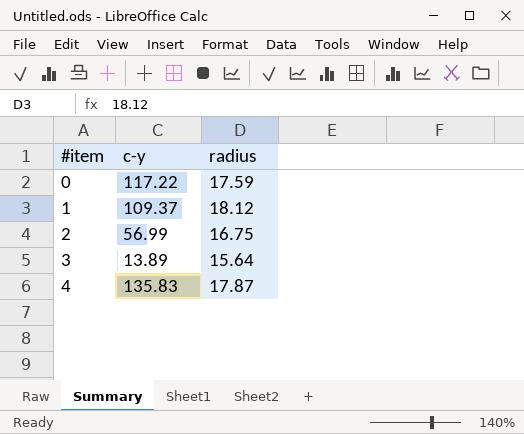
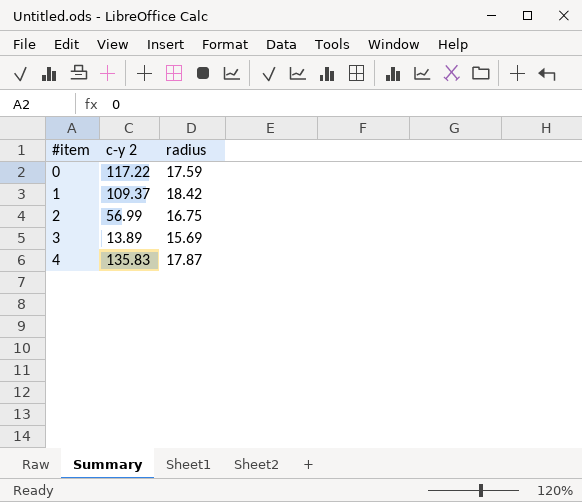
column name: c-y -> c-y 2
1 | radius: 18.12 -> 18.42
3 | radius: 15.64 -> 15.69

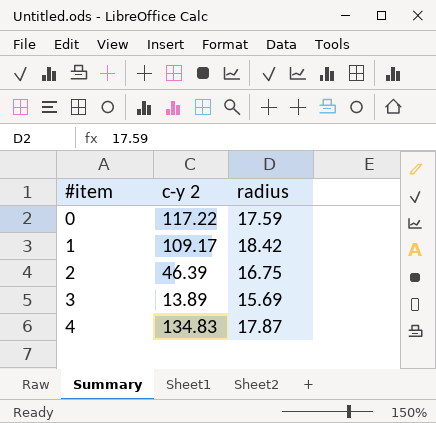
1 | c-y 2: 109.37 -> 109.17
2 | c-y 2: 56.99 -> 46.39
4 | c-y 2: 135.83 -> 134.83

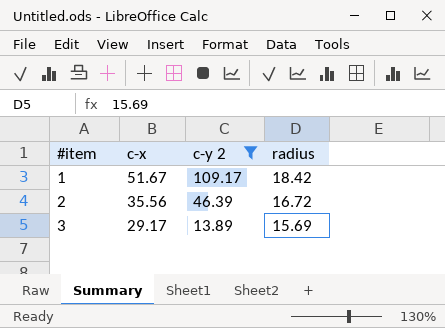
filter: none -> c-y 2 <= 109.17
column c-x | position: none -> 2
2 | radius: 16.75 -> 16.72

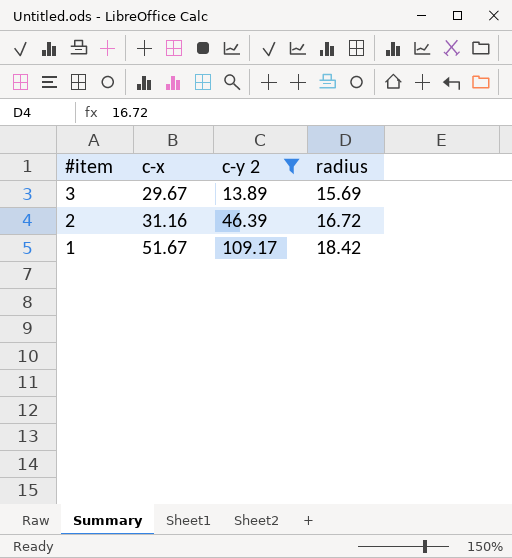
row order: #item ascending -> #item descending
3 | c-x: 29.17 -> 29.67
2 | c-x: 35.56 -> 31.16

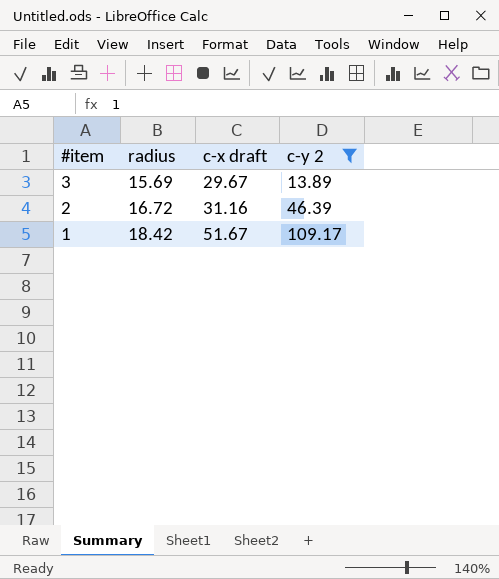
column radius | position: 4 -> 2
column name: c-x -> c-x draft

